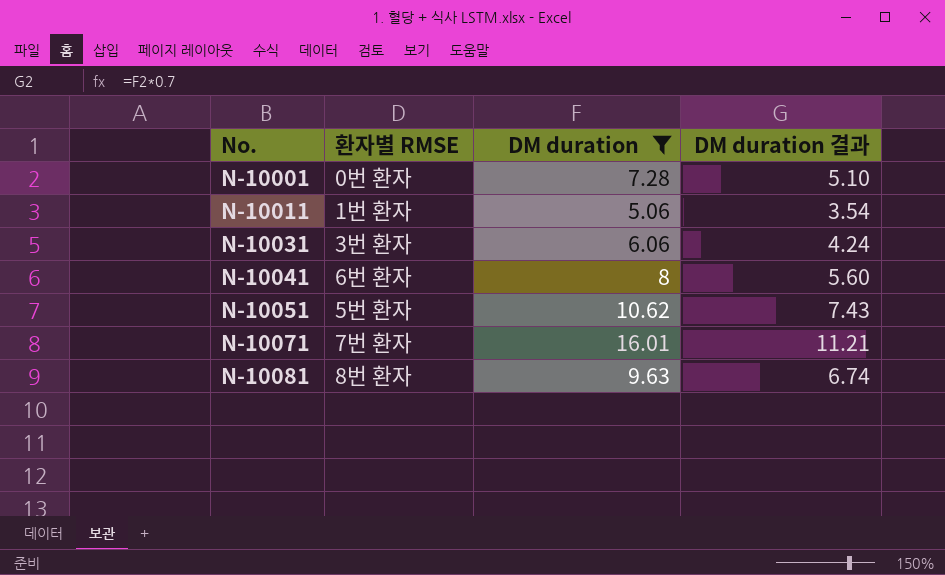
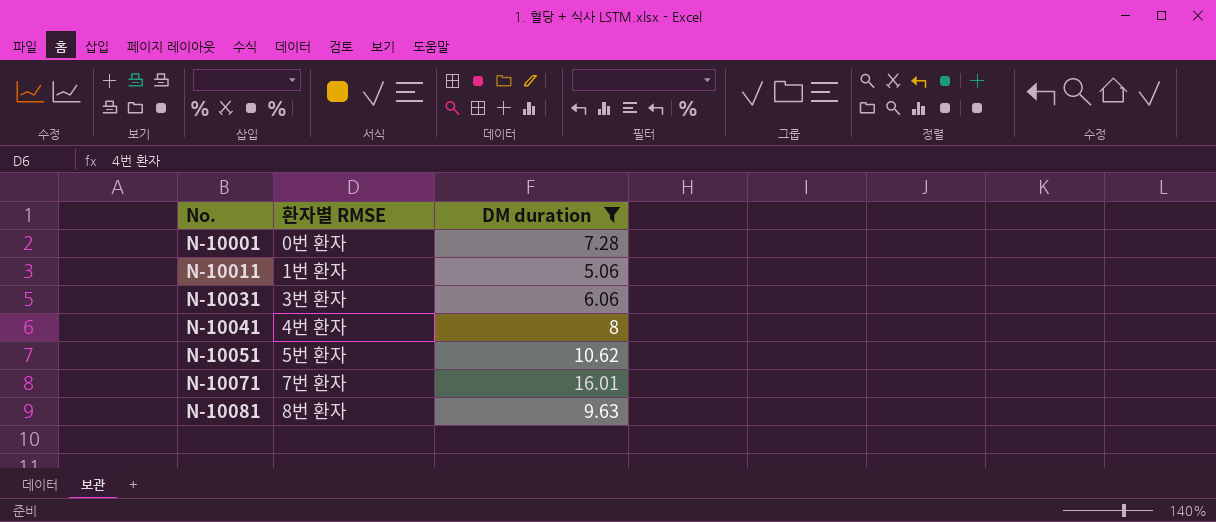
column DM duration 결과 | formula: [DM duration] * 0.7 -> none
N-10041 | 환자별 RMSE: 6번 환자 -> 4번 환자

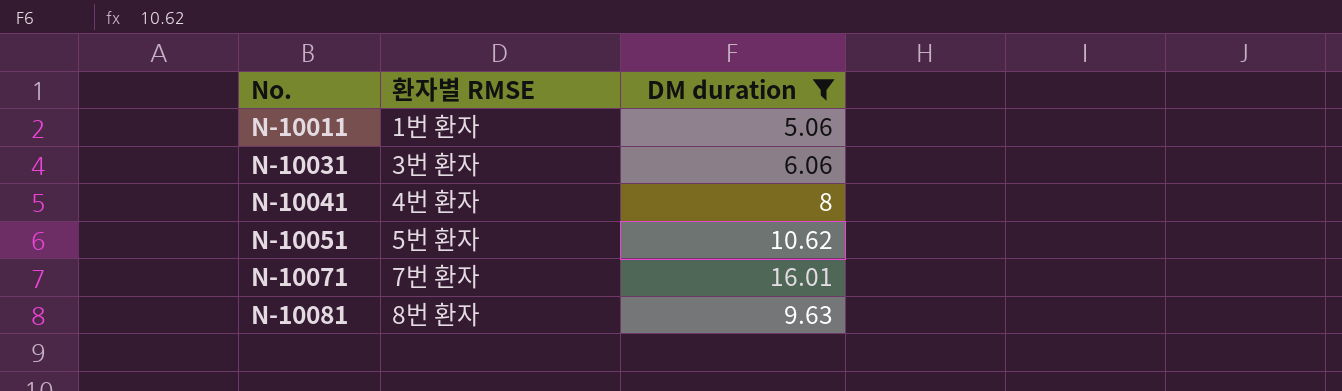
row N-10001: 0번 환자 | 7.28 -> none

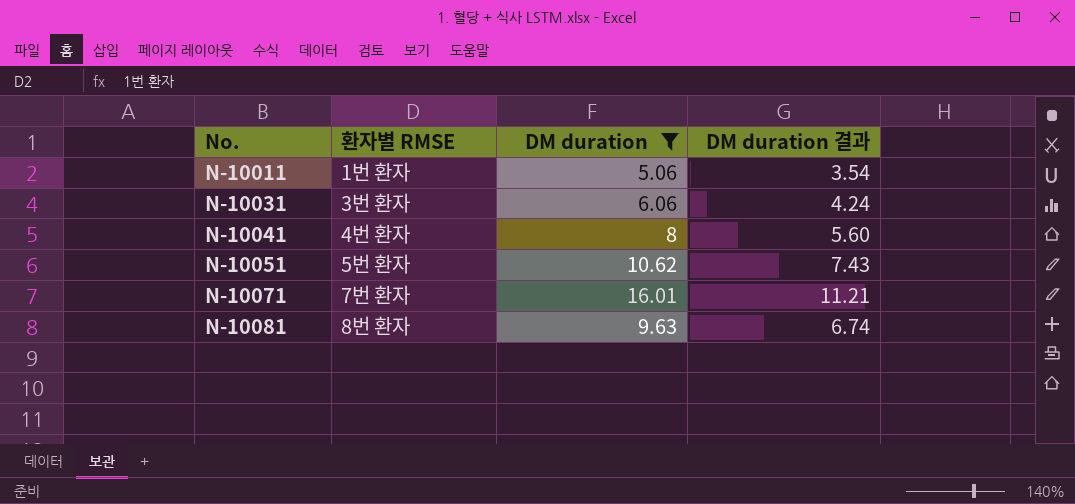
column DM duration 결과 | formula: none -> [DM duration] * 0.7

